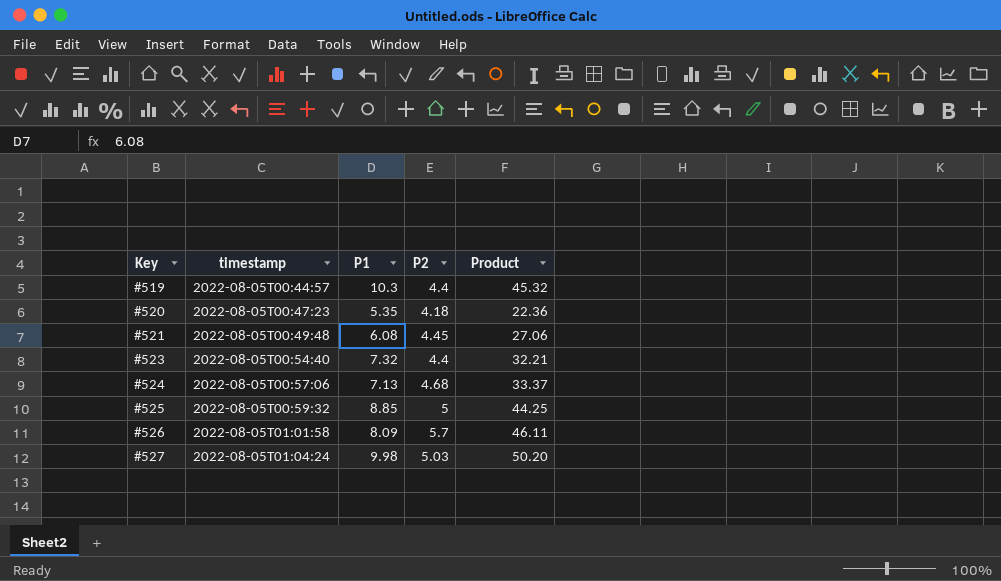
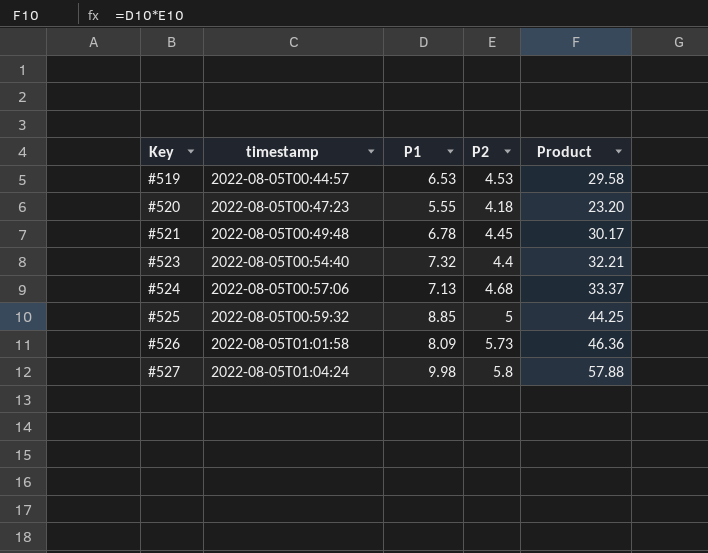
#519 | P1: 10.3 -> 6.53
#519 | P2: 4.4 -> 4.53
#519 | Product: 45.32 -> 29.58
#520 | P1: 5.35 -> 5.55
#520 | Product: 22.36 -> 23.20
#521 | P1: 6.08 -> 6.78
#521 | Product: 27.06 -> 30.17
#526 | P2: 5.7 -> 5.73
#526 | Product: 46.11 -> 46.36
#527 | P2: 5.03 -> 5.8
#527 | Product: 50.20 -> 57.88

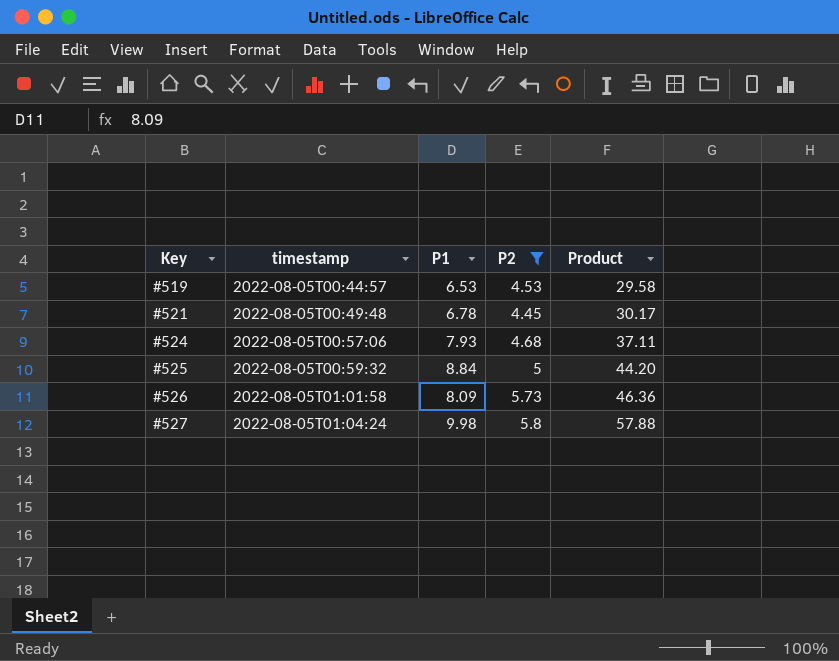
filter: none -> P2 >= 4.45
#524 | P1: 7.13 -> 7.93
#524 | Product: 33.37 -> 37.11
#525 | P1: 8.85 -> 8.84
#525 | Product: 44.25 -> 44.20

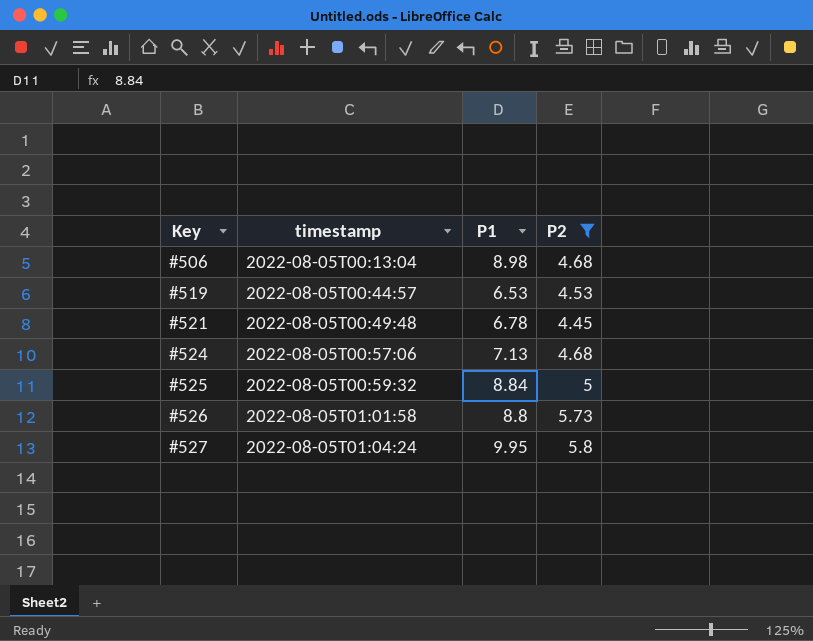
column Product | formula: [P1] * [P2] -> none
row #506: none -> 2022-08-05T00:13:04 | 8.98 | 4.68
#524 | P1: 7.93 -> 7.13
#526 | P1: 8.09 -> 8.8
#527 | P1: 9.98 -> 9.95

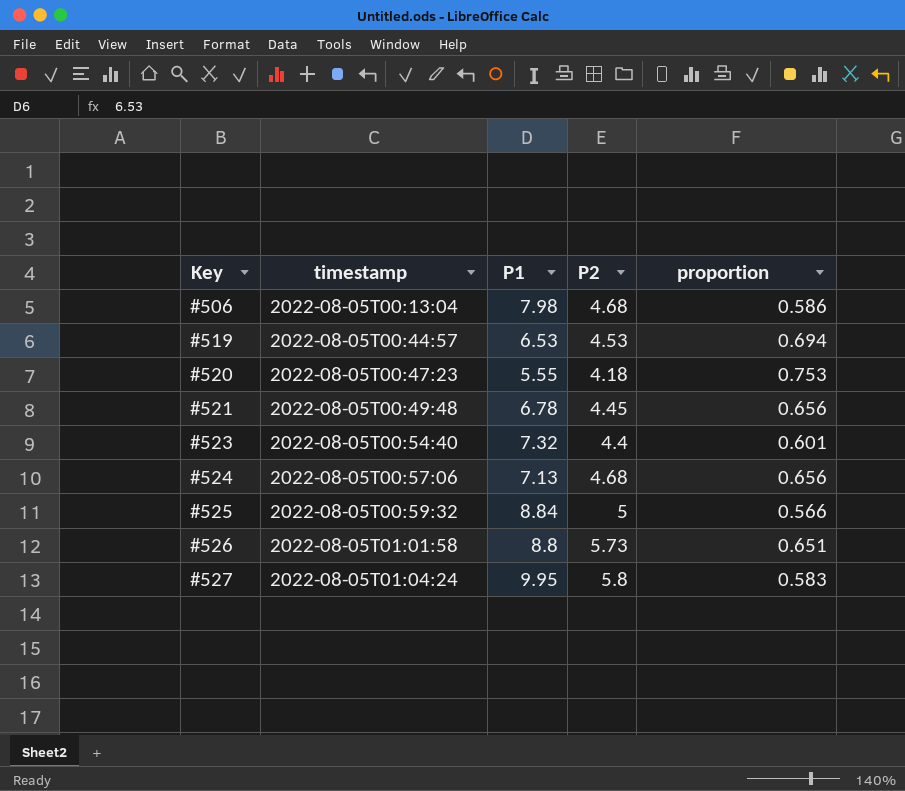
filter: P2 >= 4.45 -> none
column proportion | formula: none -> [P2] / [P1]
#506 | P1: 8.98 -> 7.98

